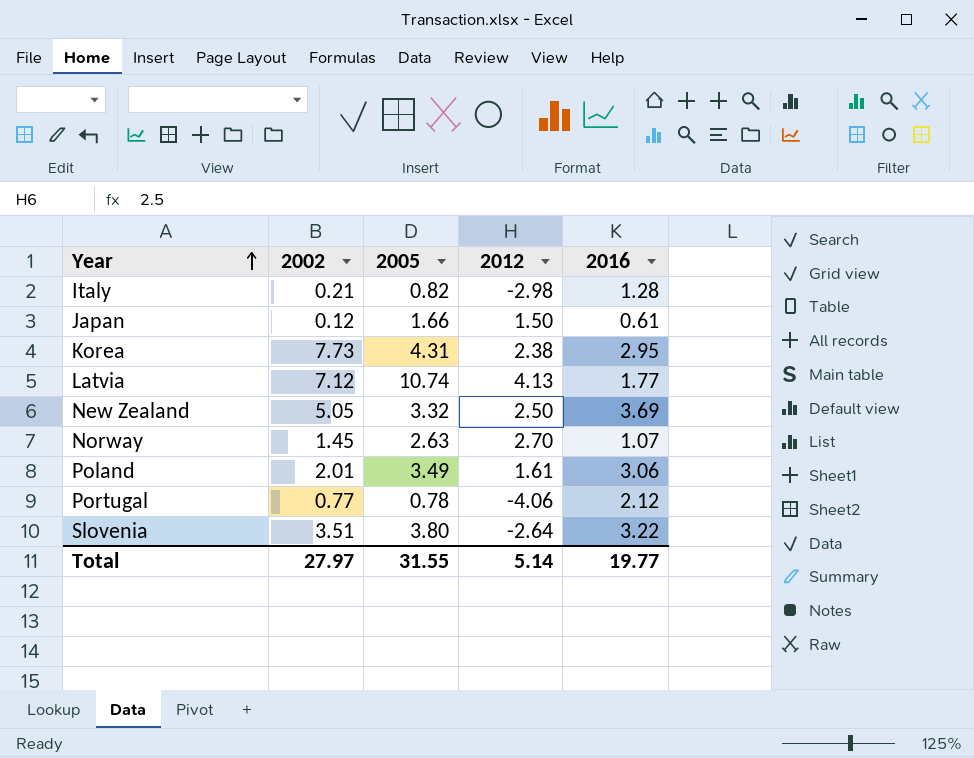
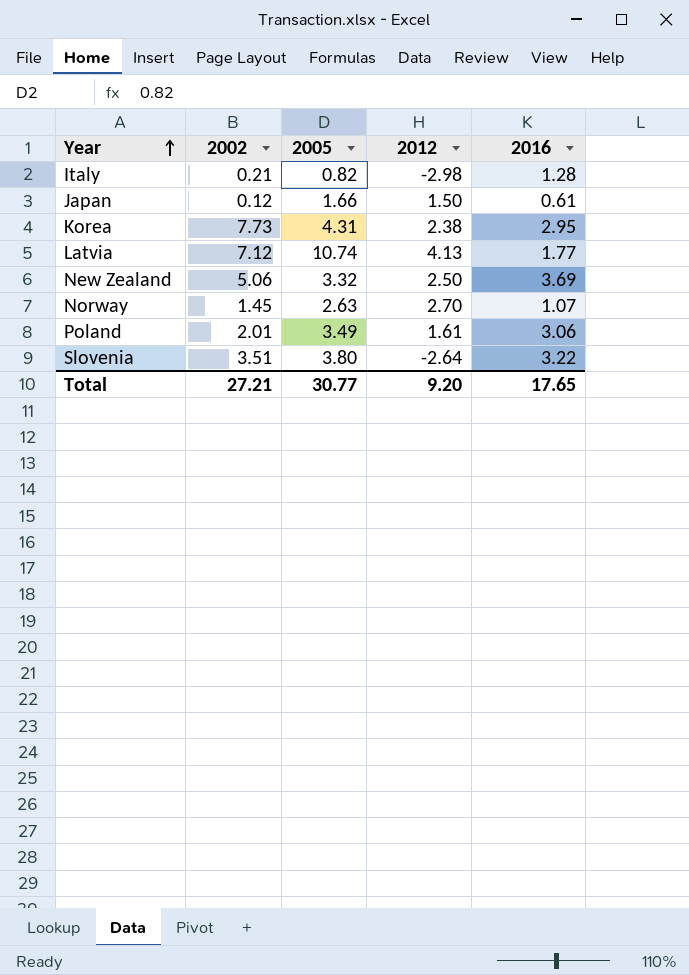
row Portugal: 0.77 | 0.78 | -4.06 | 2.12 -> none
New Zealand | 2002: 5.05 -> 5.06
Total | 2002: 27.97 -> 27.21
Total | 2005: 31.55 -> 30.77
Total | 2012: 5.14 -> 9.20
Total | 2016: 19.77 -> 17.65

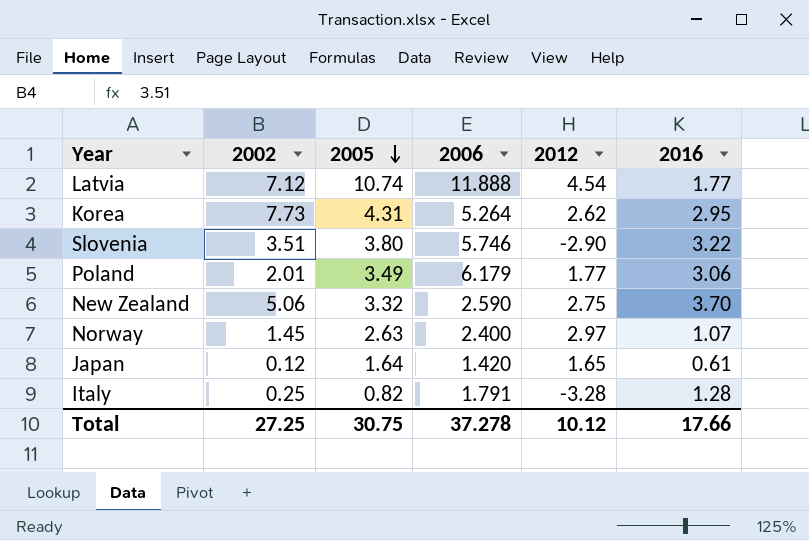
row order: Year ascending -> 2005 descending
column 2006 | position: none -> 4
Latvia | 2012: 4.13 -> 4.54
Korea | 2012: 2.38 -> 2.62
Slovenia | 2012: -2.64 -> -2.90
Poland | 2012: 1.61 -> 1.77
New Zealand | 2012: 2.50 -> 2.75
New Zealand | 2016: 3.69 -> 3.70
Norway | 2012: 2.70 -> 2.97
Japan | 2005: 1.66 -> 1.64
Japan | 2012: 1.50 -> 1.65
Italy | 2002: 0.21 -> 0.25
Italy | 2012: -2.98 -> -3.28
Total | 2002: 27.21 -> 27.25
Total | 2005: 30.77 -> 30.75
Total | 2012: 9.20 -> 10.12
Total | 2016: 17.65 -> 17.66

